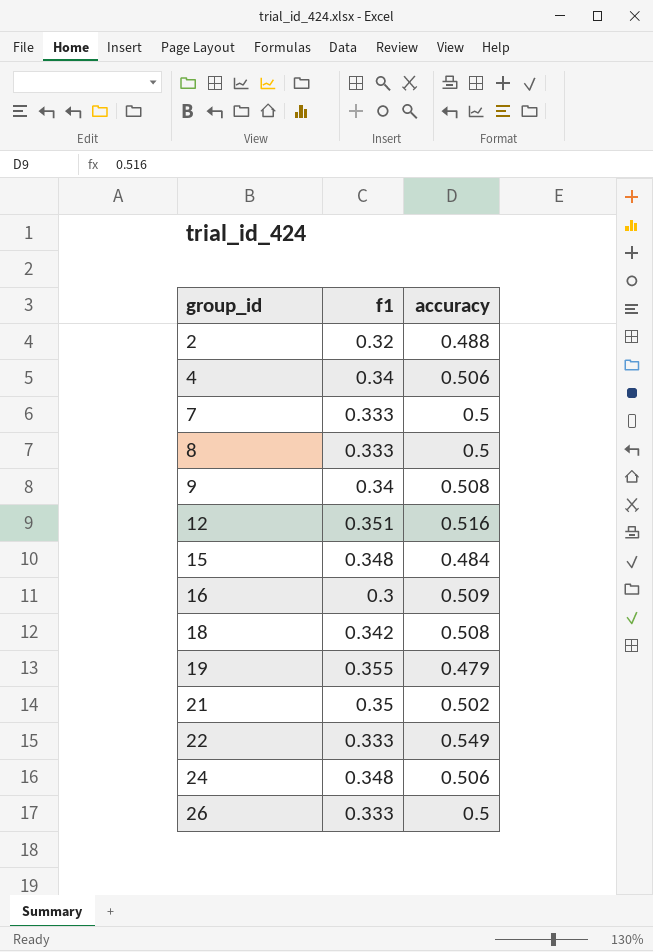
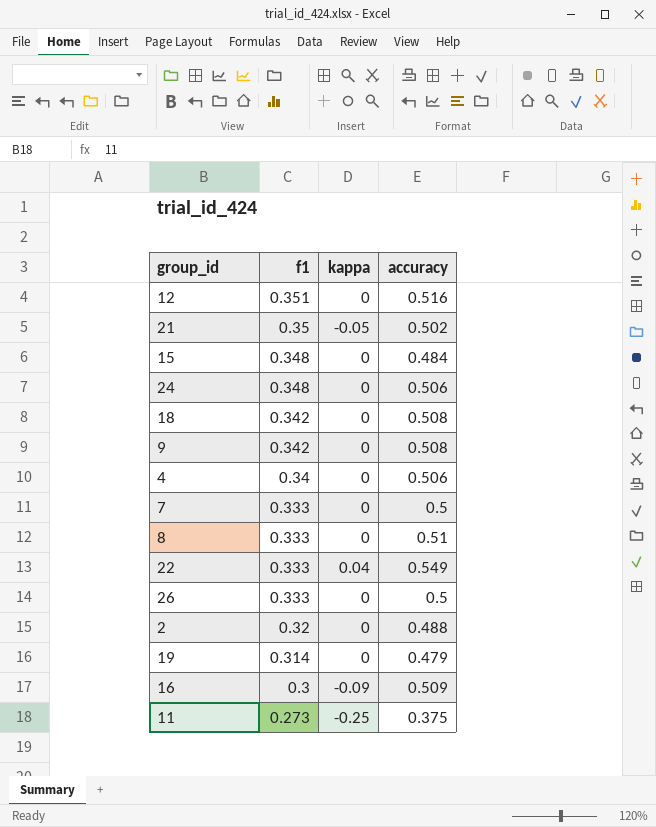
row order: group_id ascending -> f1 descending
column kappa | position: none -> 3
9 | f1: 0.34 -> 0.342
8 | accuracy: 0.5 -> 0.51
19 | f1: 0.355 -> 0.314
row 11: none -> 0.273 | -0.25 | 0.375

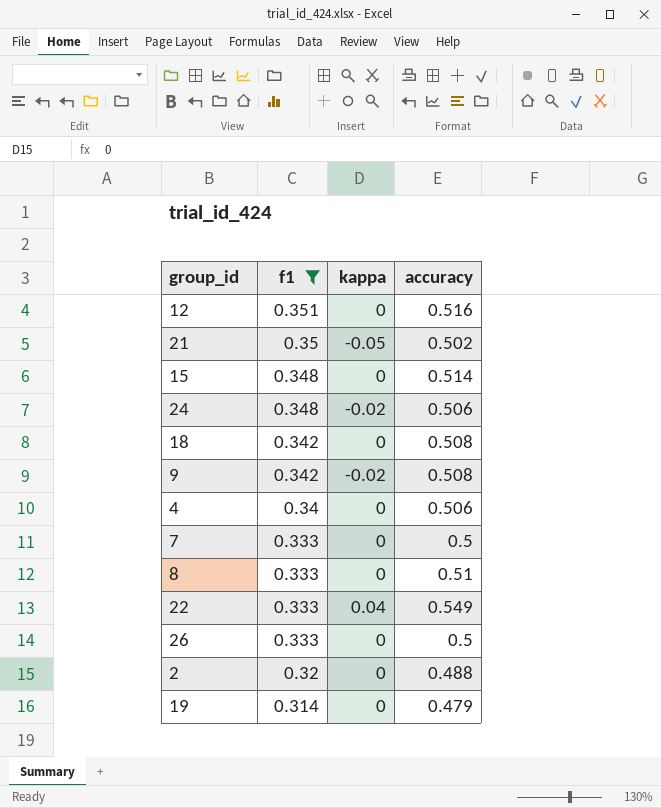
filter: none -> f1 >= 0.314
15 | accuracy: 0.484 -> 0.514
24 | kappa: 0 -> -0.02
9 | kappa: 0 -> -0.02

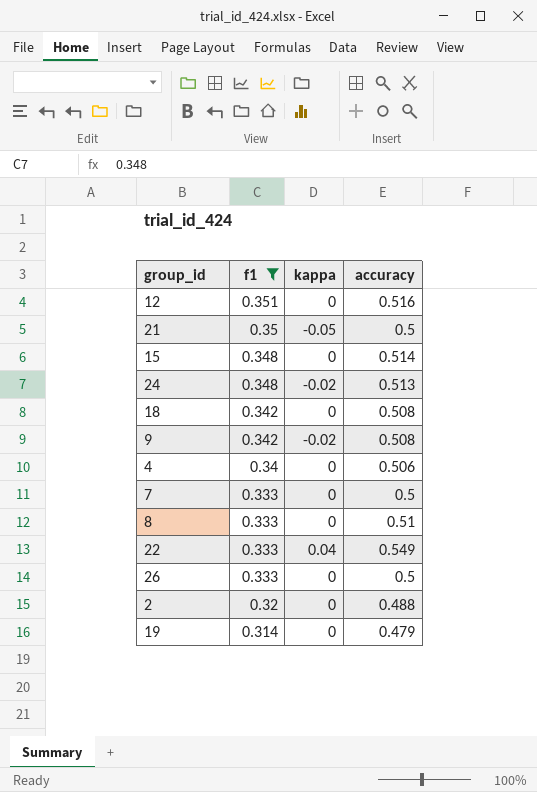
21 | accuracy: 0.502 -> 0.5
24 | accuracy: 0.506 -> 0.513

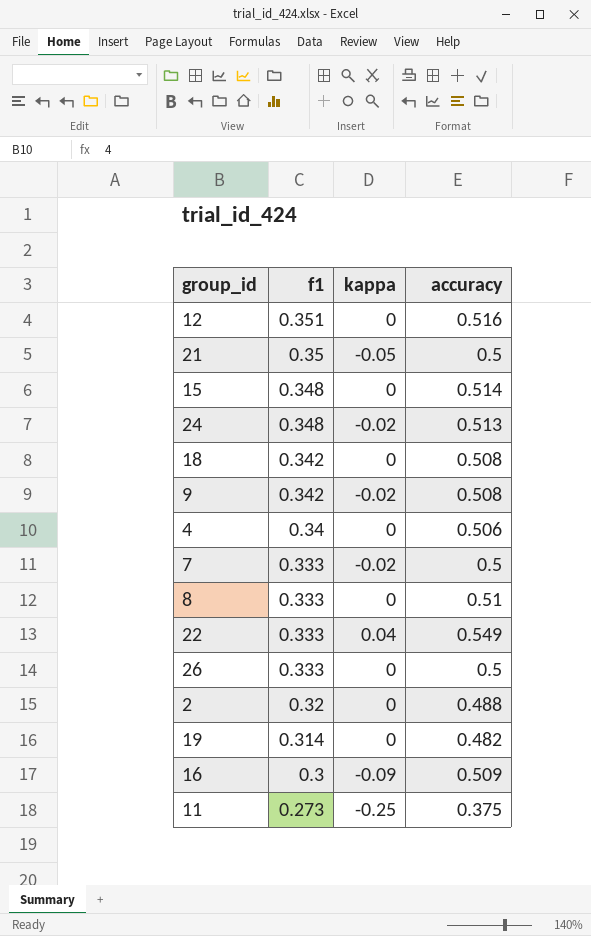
filter: f1 >= 0.314 -> none
7 | kappa: 0 -> -0.02
19 | accuracy: 0.479 -> 0.482

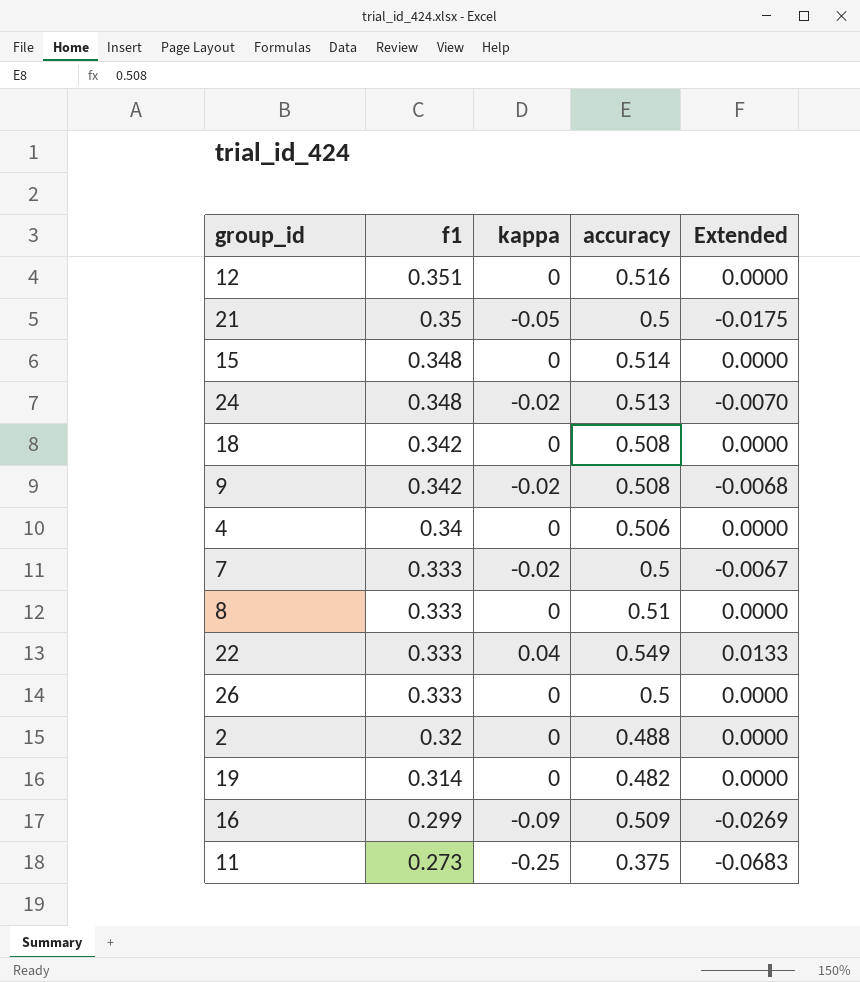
column Extended | formula: none -> [f1] * [kappa]
16 | f1: 0.3 -> 0.299

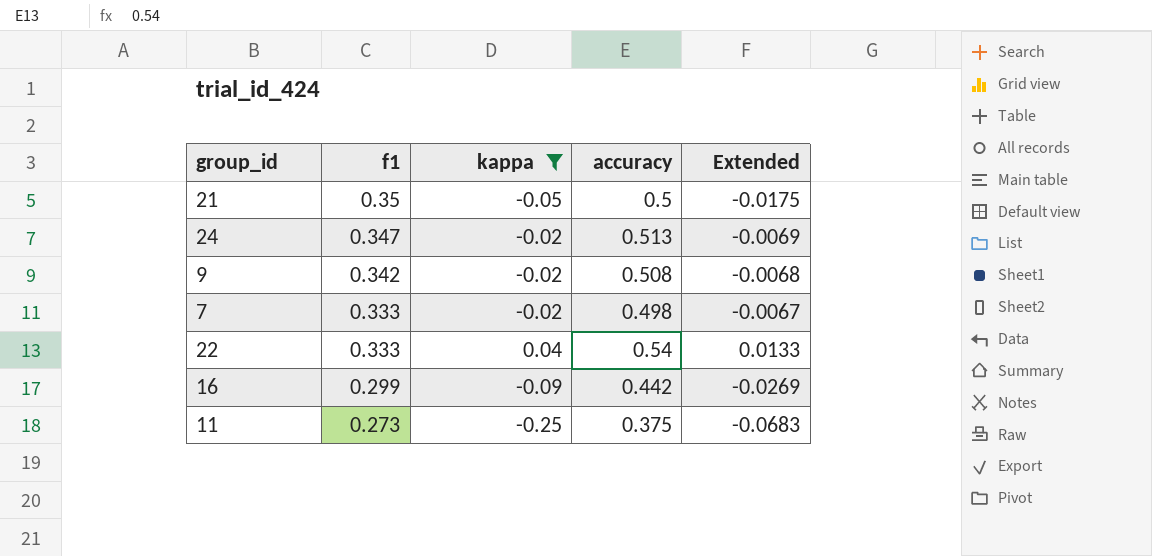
filter: none -> kappa != 0
24 | f1: 0.348 -> 0.347
24 | Extended: -0.0070 -> -0.0069
7 | accuracy: 0.5 -> 0.498
22 | accuracy: 0.549 -> 0.54
16 | accuracy: 0.509 -> 0.442

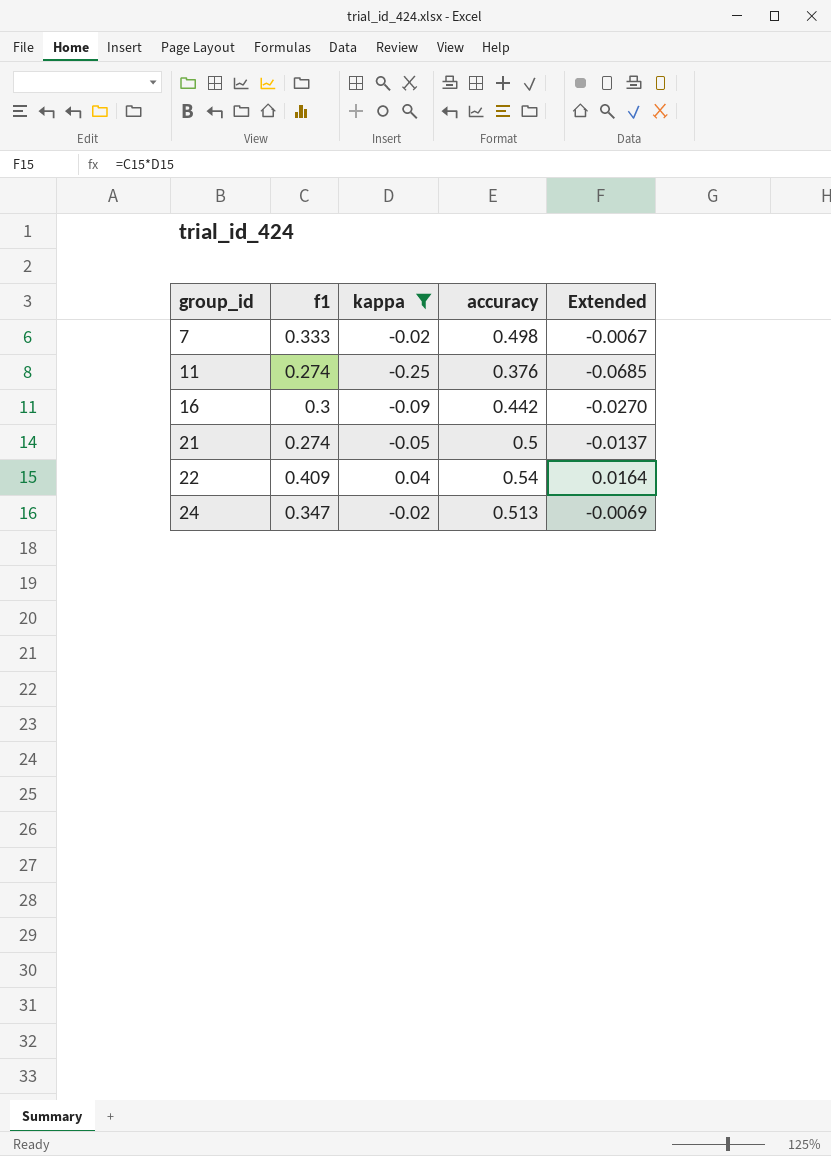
row order: f1 descending -> group_id ascending
row 9: 0.342 | -0.02 | 0.508 | -0.0068 -> none
11 | f1: 0.273 -> 0.274
11 | accuracy: 0.375 -> 0.376
11 | Extended: -0.0683 -> -0.0685
16 | f1: 0.299 -> 0.3
16 | Extended: -0.0269 -> -0.0270
21 | f1: 0.35 -> 0.274
21 | Extended: -0.0175 -> -0.0137
22 | f1: 0.333 -> 0.409
22 | Extended: 0.0133 -> 0.0164

